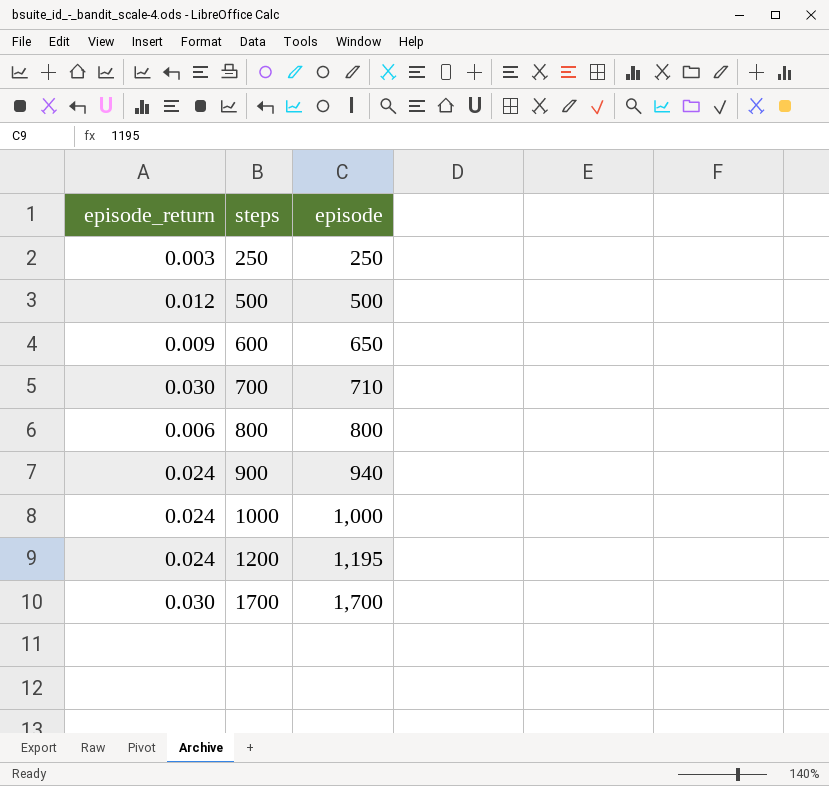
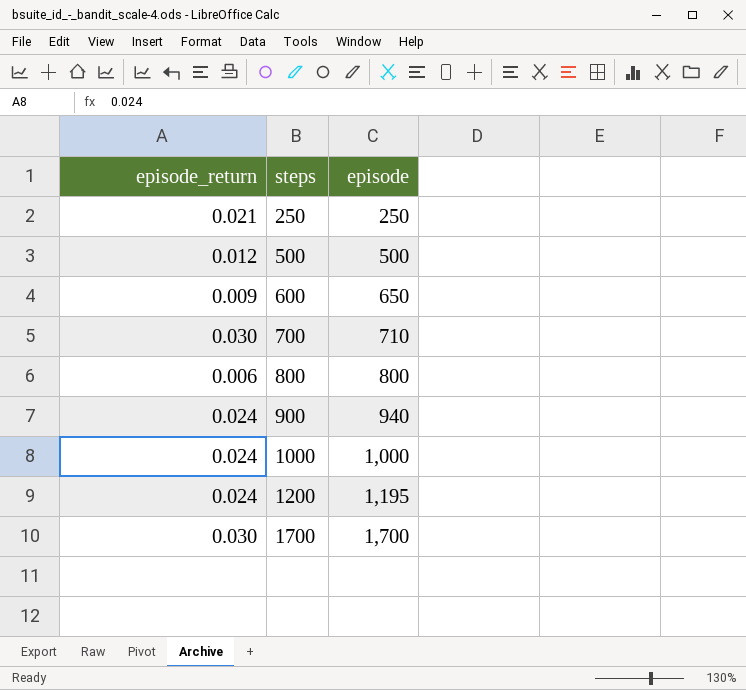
250 | episode_return: 0.003 -> 0.021

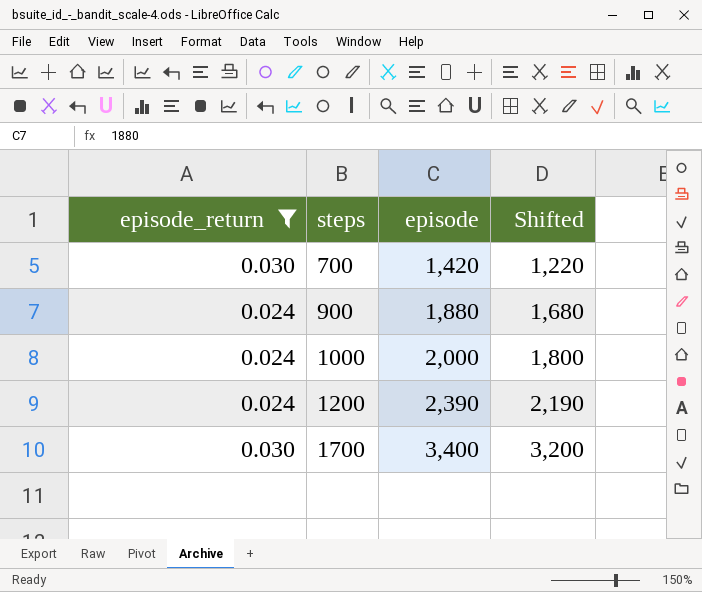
filter: none -> episode_return >= 0.024
column Shifted | formula: none -> [episode] - 200
700 | episode: 710 -> 1,420
900 | episode: 940 -> 1,880
1000 | episode: 1,000 -> 2,000
1200 | episode: 1,195 -> 2,390
1700 | episode: 1,700 -> 3,400

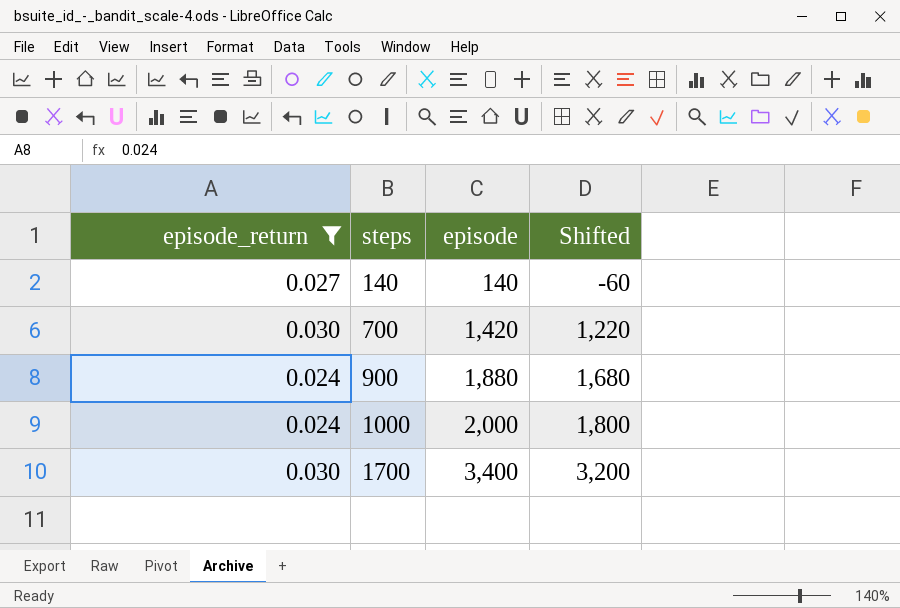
row 1200: 0.024 | 2,390 | 2,190 -> none
row 140: none -> 0.027 | 140 | -60

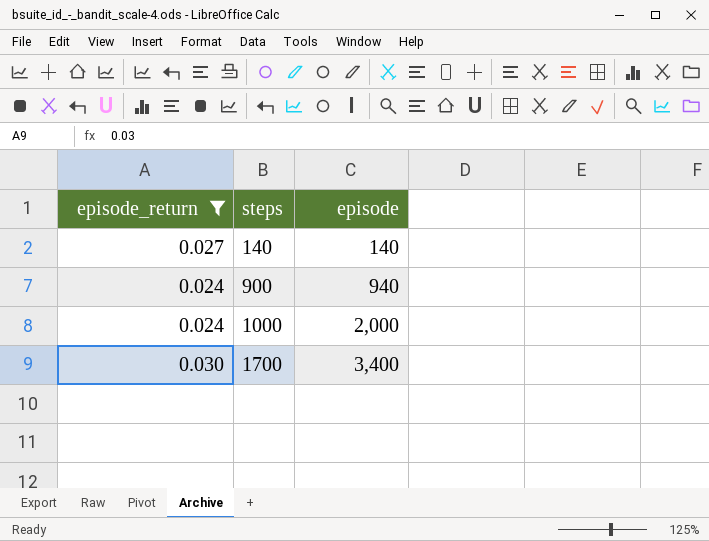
column Shifted | formula: [episode] - 200 -> none
row 700: 0.030 | 1,420 | 1,220 -> none
900 | episode: 1,880 -> 940

